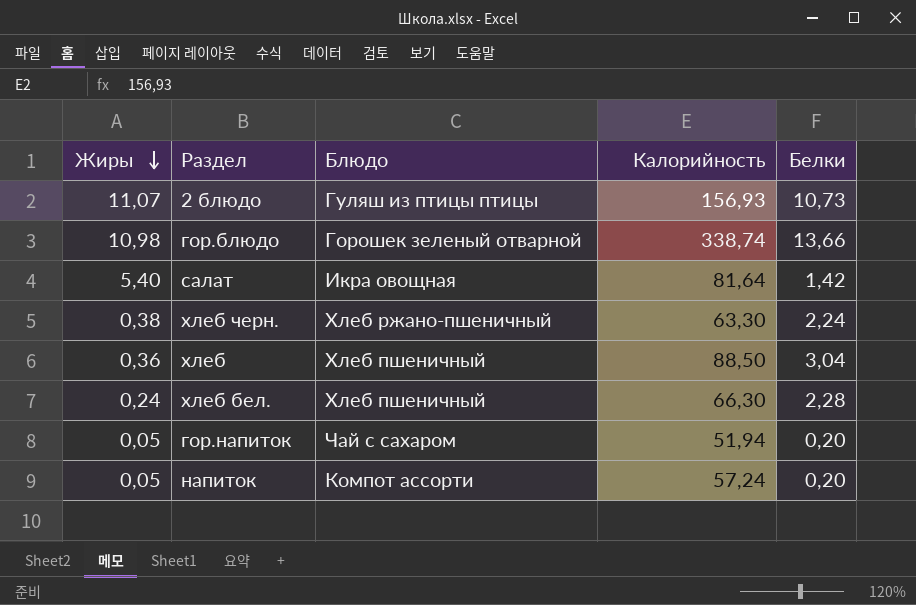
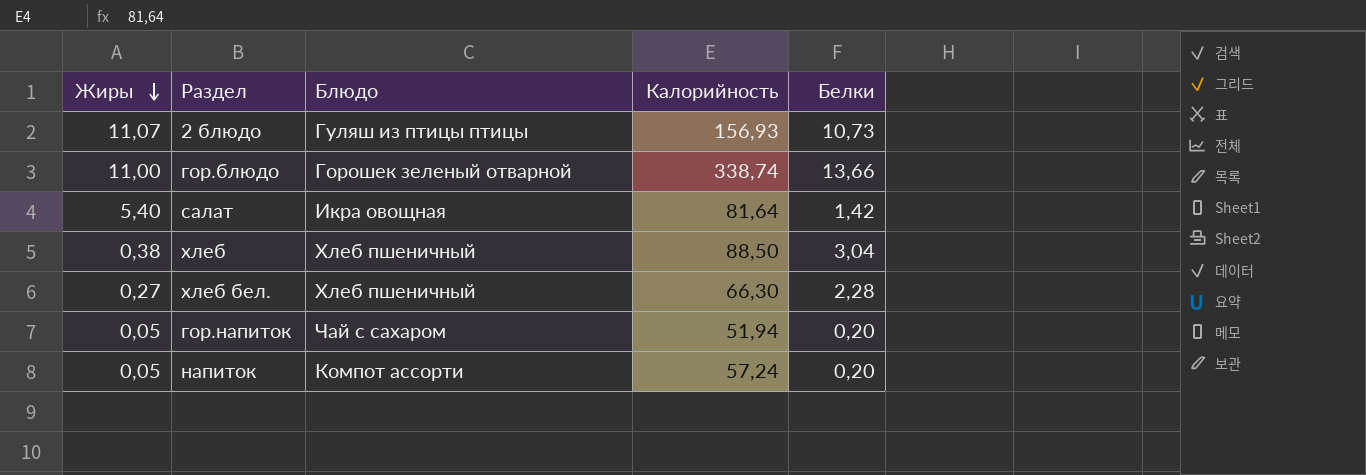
row хлеб черн.: 0,38 | Хлеб ржано-пшеничный | 63,30 | 2,24 -> none
гор.блюдо | Жиры: 10,98 -> 11,00
хлеб | Жиры: 0,36 -> 0,38
хлеб бел. | Жиры: 0,24 -> 0,27

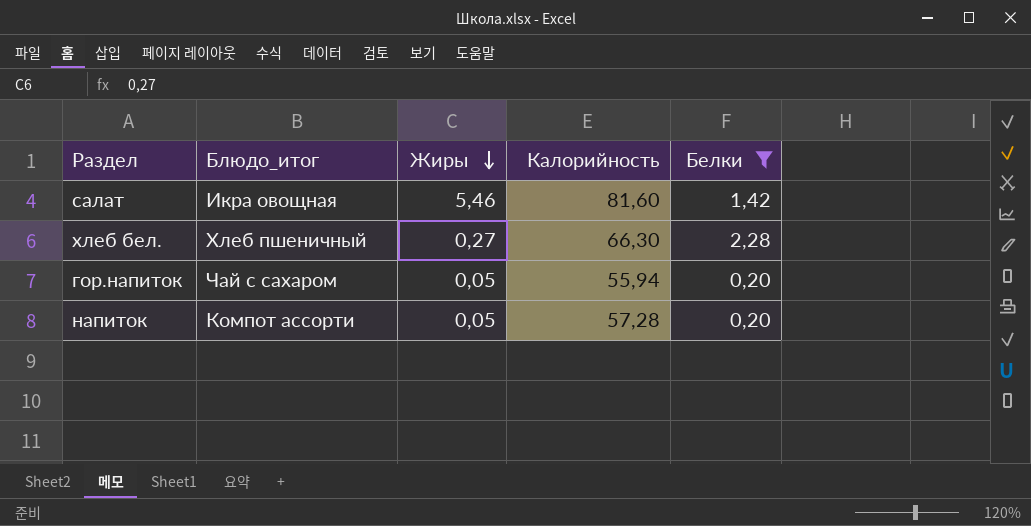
filter: none -> Белки <= 2,28
column name: Блюдо -> Блюдо_итог
column Жиры | position: 1 -> 3
салат | Жиры: 5,40 -> 5,46
салат | Калорийность: 81,64 -> 81,60
гор.напиток | Калорийность: 51,94 -> 55,94
напиток | Калорийность: 57,24 -> 57,28

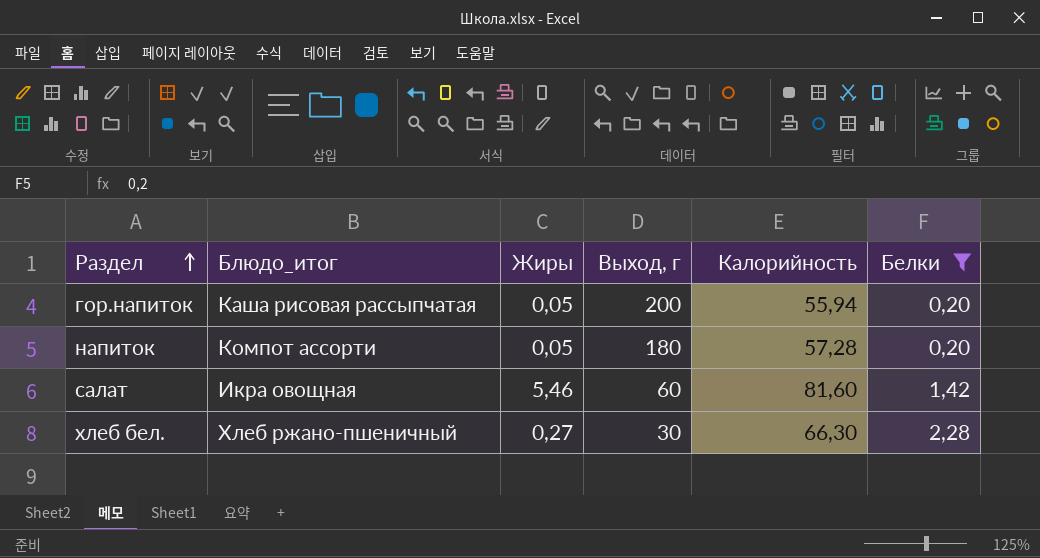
row order: Жиры descending -> Раздел ascending
column Выход, г | position: none -> 4
гор.напиток | Блюдо_итог: Чай с сахаром -> Каша рисовая рассыпчатая
хлеб бел. | Блюдо_итог: Хлеб пшеничный -> Хлеб ржано-пшеничный

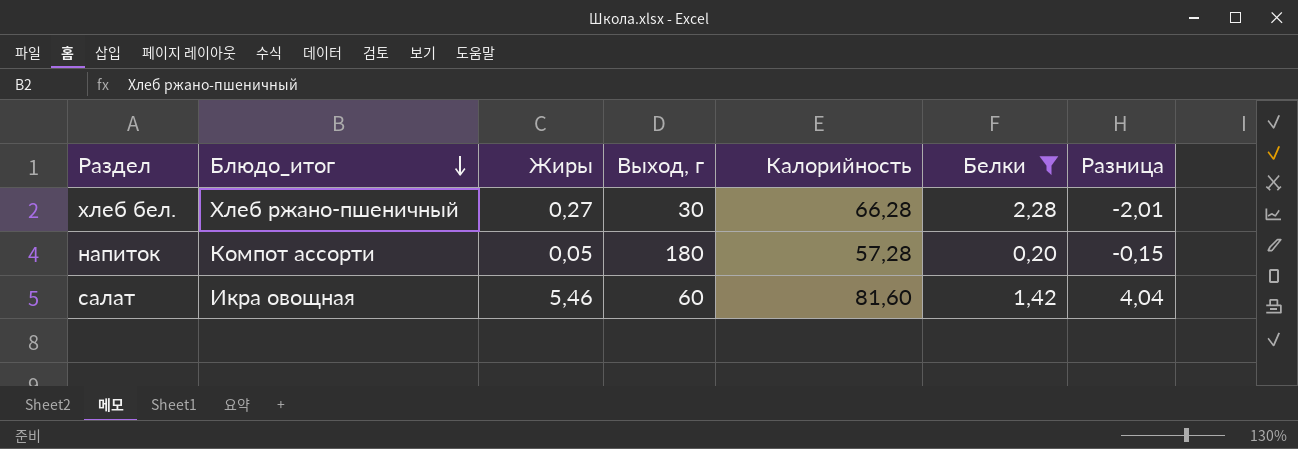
row order: Раздел ascending -> Блюдо_итог descending
column Разница | formula: none -> [Жиры] - [Белки]
row гор.напиток: Каша рисовая рассыпчатая | 0,05 | 200 | 55,94 | 0,20 -> none
хлеб бел. | Калорийность: 66,30 -> 66,28

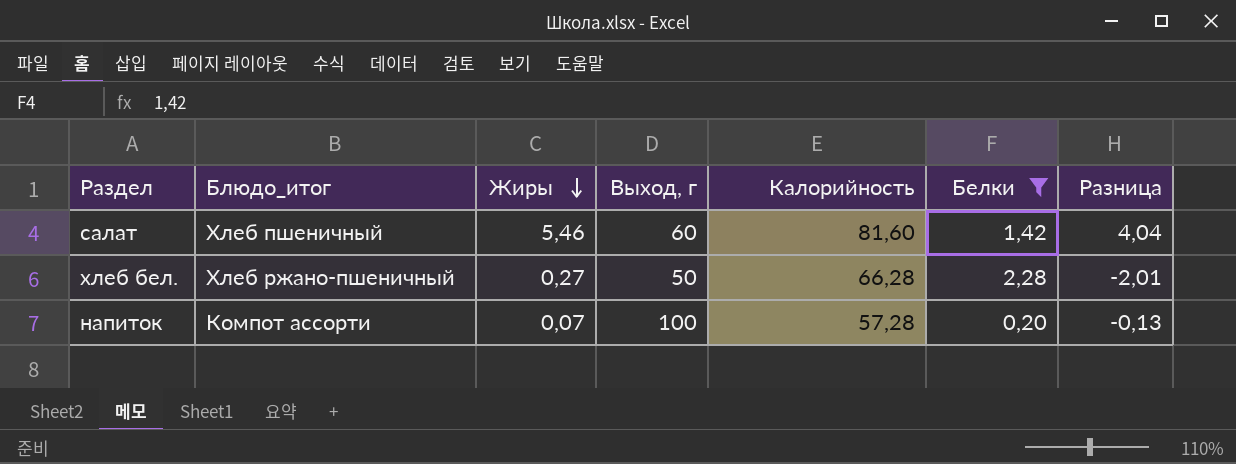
row order: Блюдо_итог descending -> Жиры descending
салат | Блюдо_итог: Икра овощная -> Хлеб пшеничный
хлеб бел. | Выход, г: 30 -> 50
напиток | Жиры: 0,05 -> 0,07
напиток | Выход, г: 180 -> 100
напиток | Разница: -0,15 -> -0,13

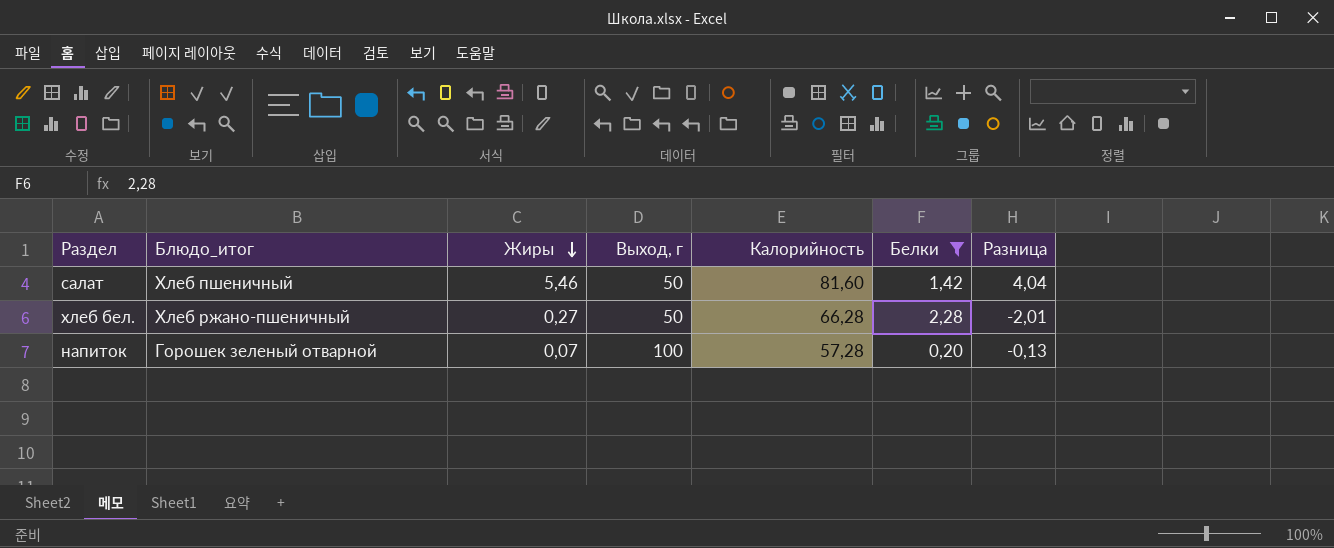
салат | Выход, г: 60 -> 50
напиток | Блюдо_итог: Компот ассорти -> Горошек зеленый отварной

